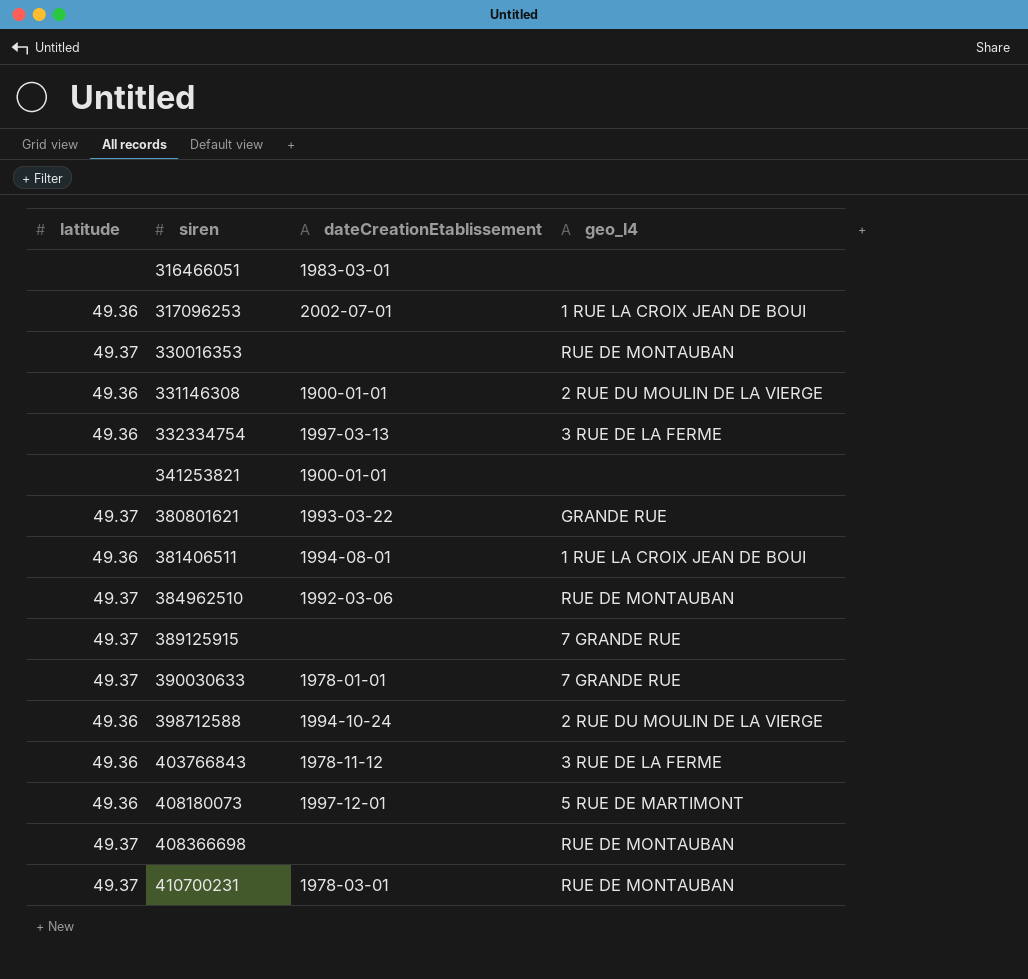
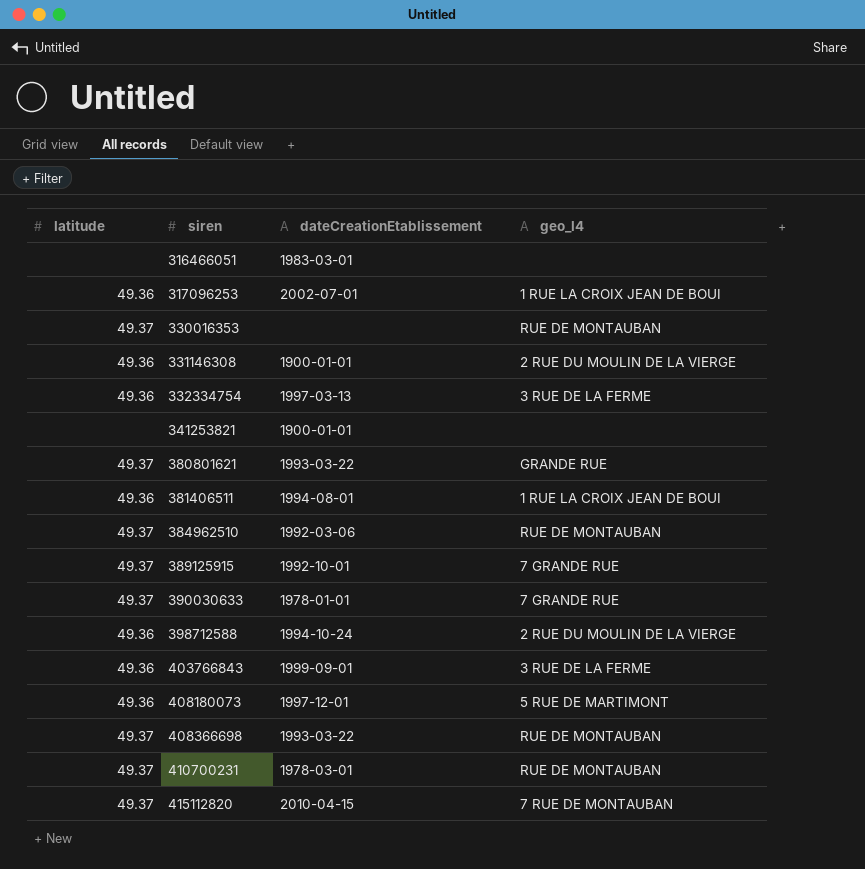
389125915 | dateCreationEtablissement: none -> 1992-10-01
403766843 | dateCreationEtablissement: 1978-11-12 -> 1999-09-01
408366698 | dateCreationEtablissement: none -> 1993-03-22
row 415112820: none -> 49.37 | 2010-04-15 | 7 RUE DE MONTAUBAN

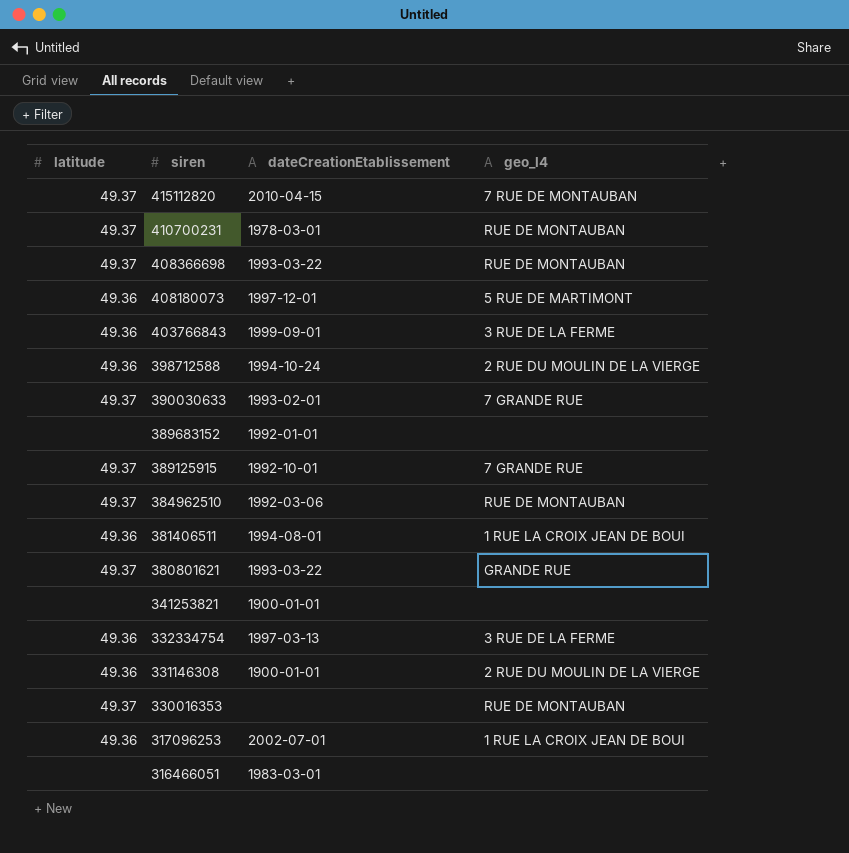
row order: siren ascending -> siren descending
390030633 | dateCreationEtablissement: 1978-01-01 -> 1993-02-01
row 389683152: none -> none | 1992-01-01 | none

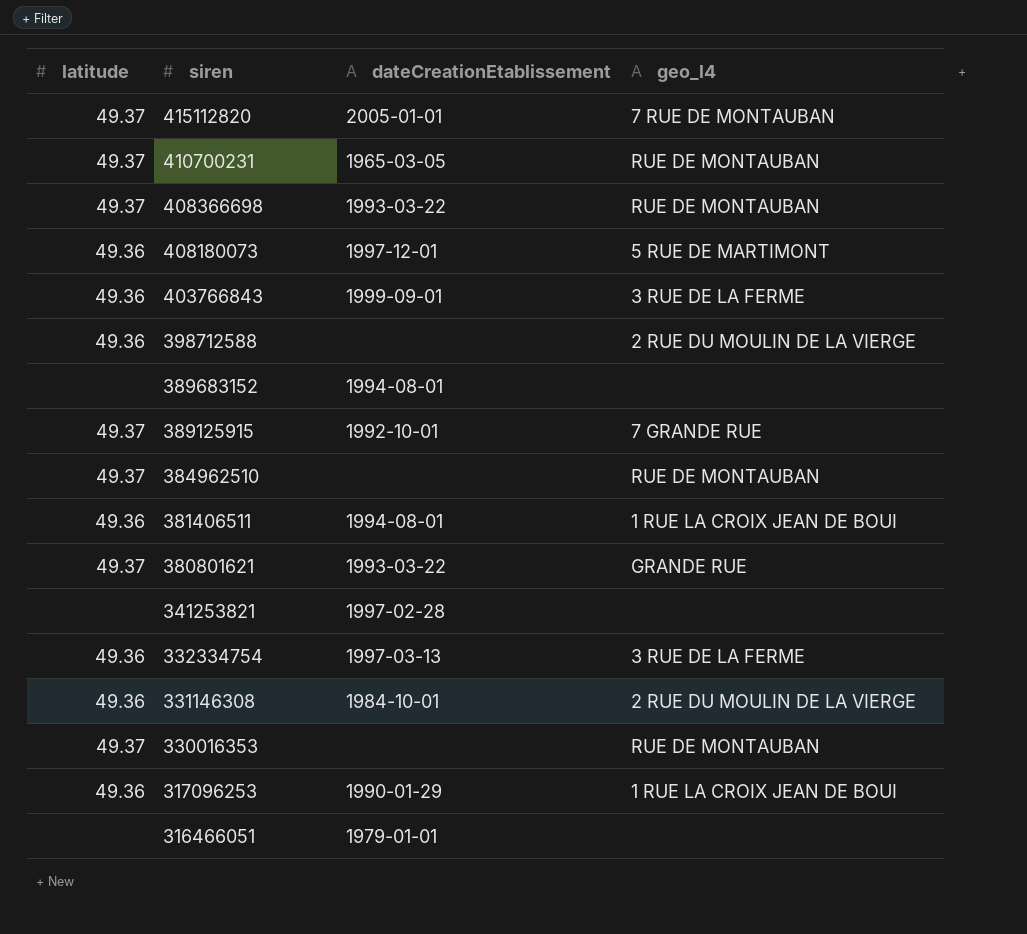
row 390030633: 49.37 | 1993-02-01 | 7 GRANDE RUE -> none
415112820 | dateCreationEtablissement: 2010-04-15 -> 2005-01-01
410700231 | dateCreationEtablissement: 1978-03-01 -> 1965-03-05
398712588 | dateCreationEtablissement: 1994-10-24 -> none
389683152 | dateCreationEtablissement: 1992-01-01 -> 1994-08-01
384962510 | dateCreationEtablissement: 1992-03-06 -> none
341253821 | dateCreationEtablissement: 1900-01-01 -> 1997-02-28
331146308 | dateCreationEtablissement: 1900-01-01 -> 1984-10-01
317096253 | dateCreationEtablissement: 2002-07-01 -> 1990-01-29
316466051 | dateCreationEtablissement: 1983-03-01 -> 1979-01-01

